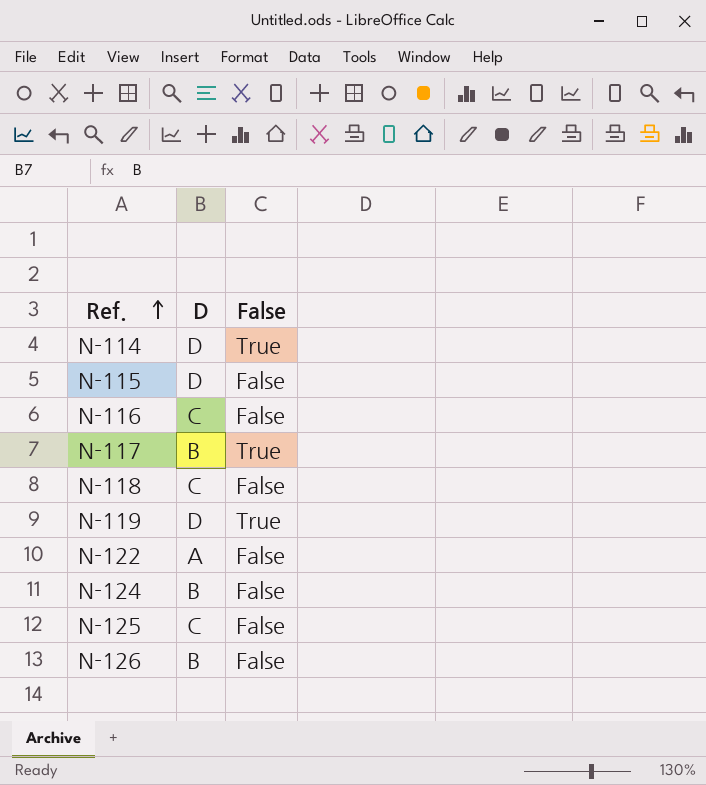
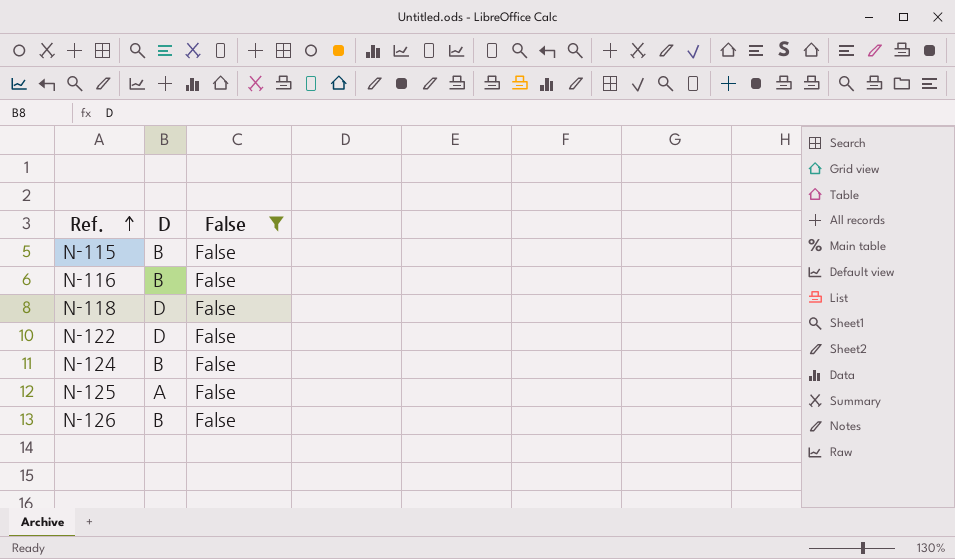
filter: none -> False = False
N-115 | D: D -> B
N-116 | D: C -> B
N-118 | D: C -> D
N-122 | D: A -> D
N-125 | D: C -> A

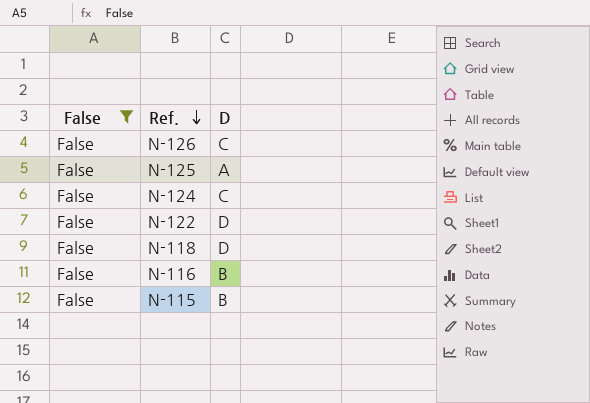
row order: Ref. ascending -> Ref. descending
column False | position: 3 -> 1
N-126 | D: B -> C
N-124 | D: B -> C

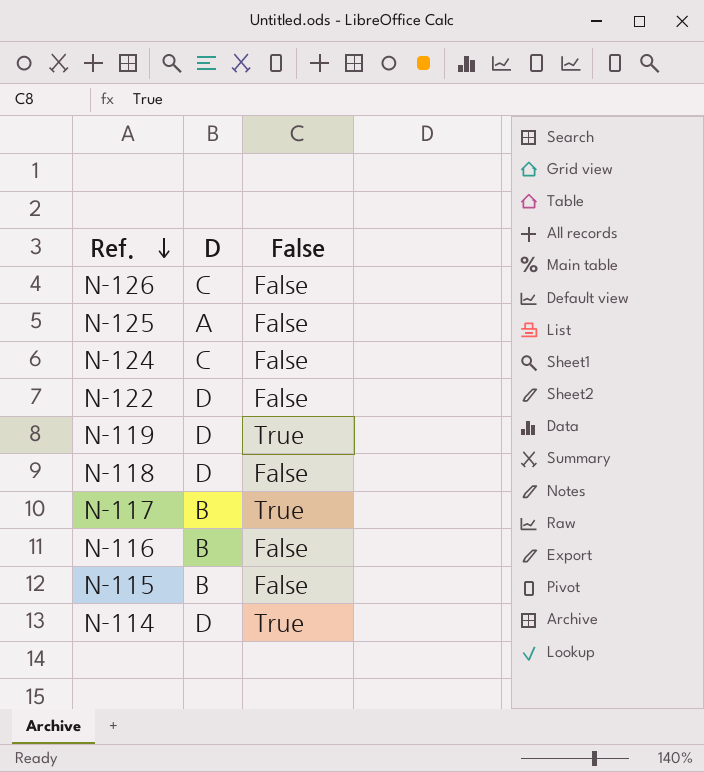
filter: False = False -> none
column False | position: 1 -> 3

